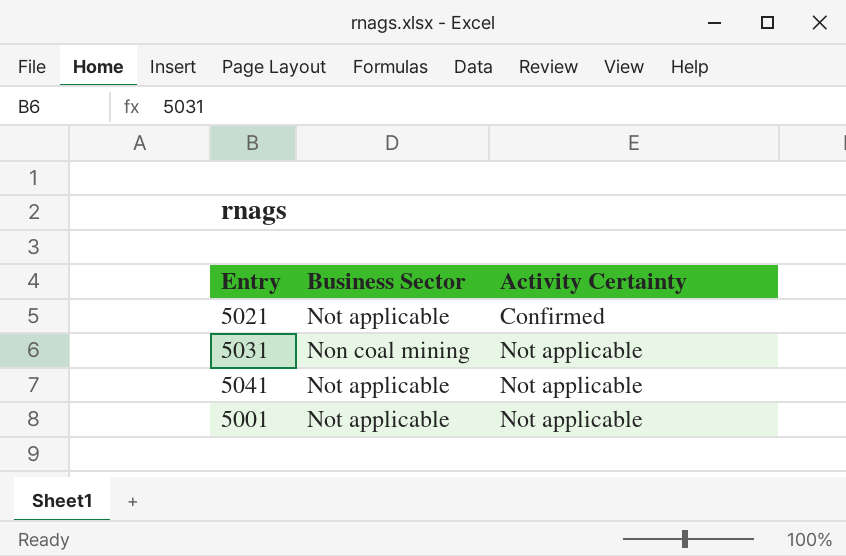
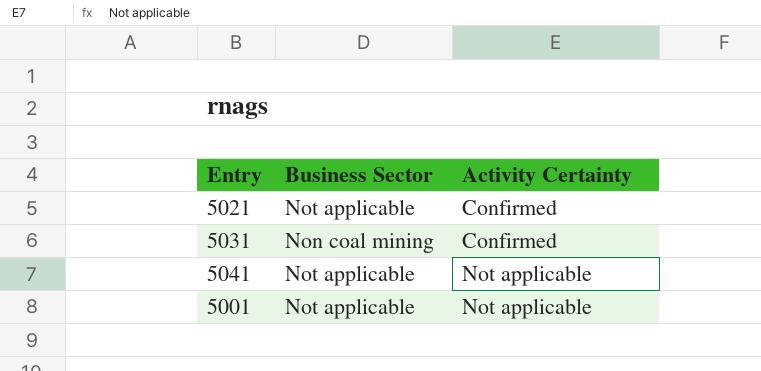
5031 | Activity Certainty: Not applicable -> Confirmed

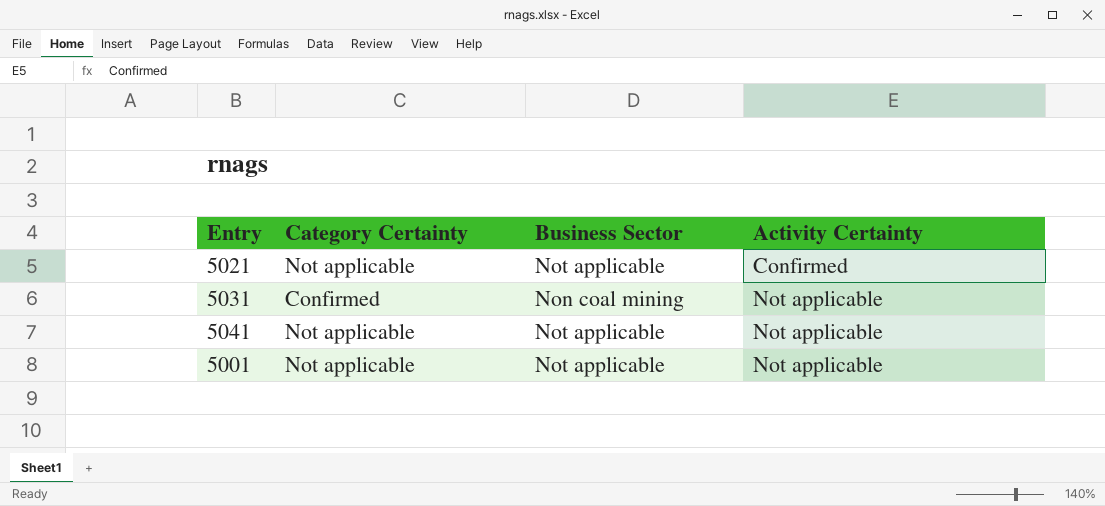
column Category Certainty | position: none -> 2
5031 | Activity Certainty: Confirmed -> Not applicable

